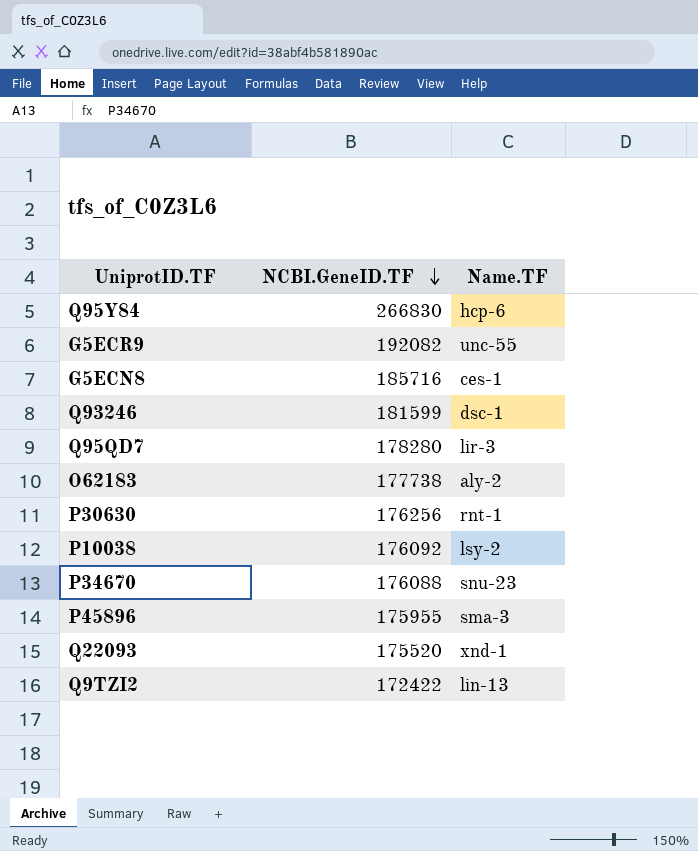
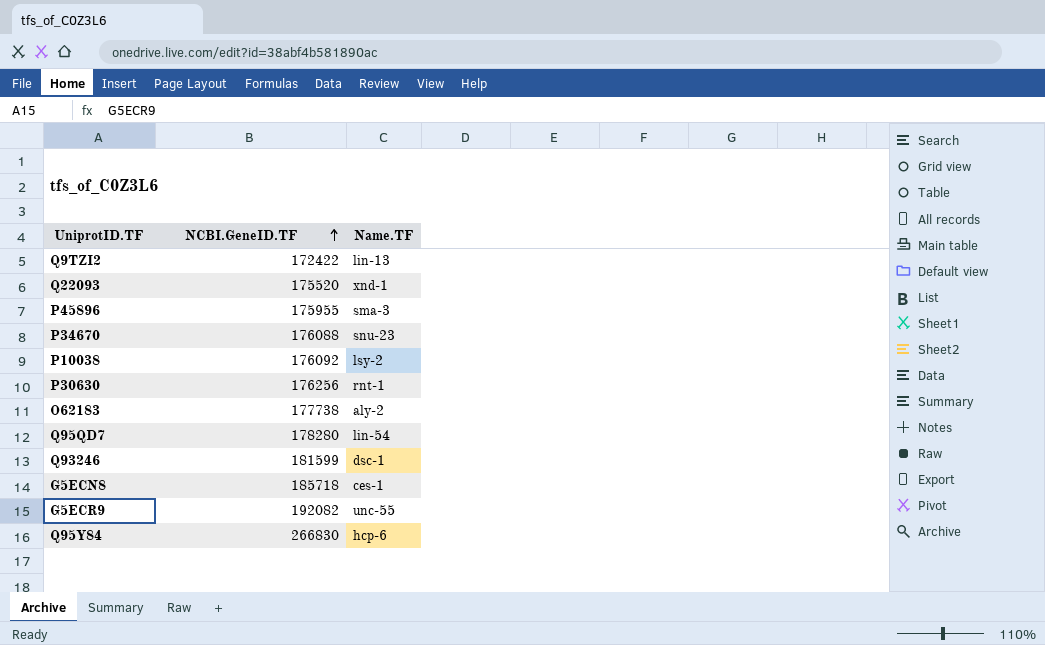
row order: NCBI.GeneID.TF descending -> NCBI.GeneID.TF ascending
Q95QD7 | Name.TF: lir-3 -> lin-54
G5ECN8 | NCBI.GeneID.TF: 185716 -> 185718

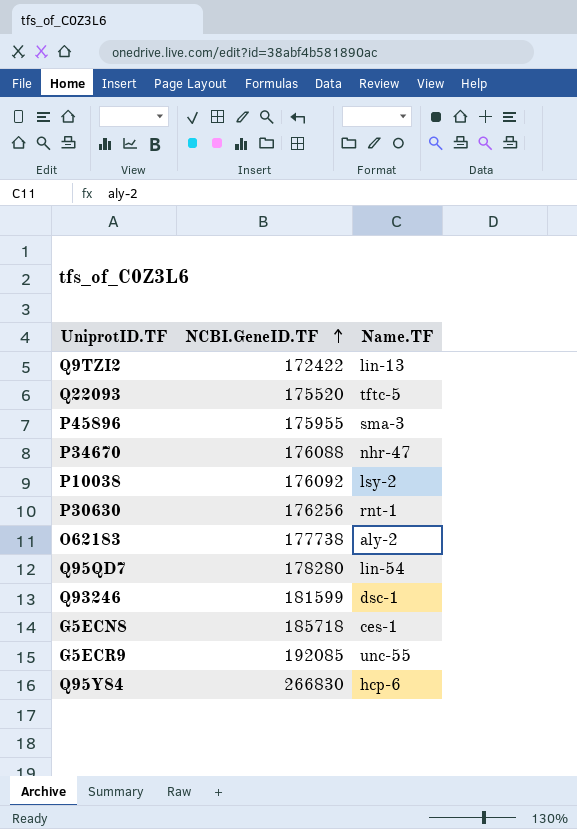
Q22093 | Name.TF: xnd-1 -> tftc-5
P34670 | Name.TF: snu-23 -> nhr-47
G5ECR9 | NCBI.GeneID.TF: 192082 -> 192085

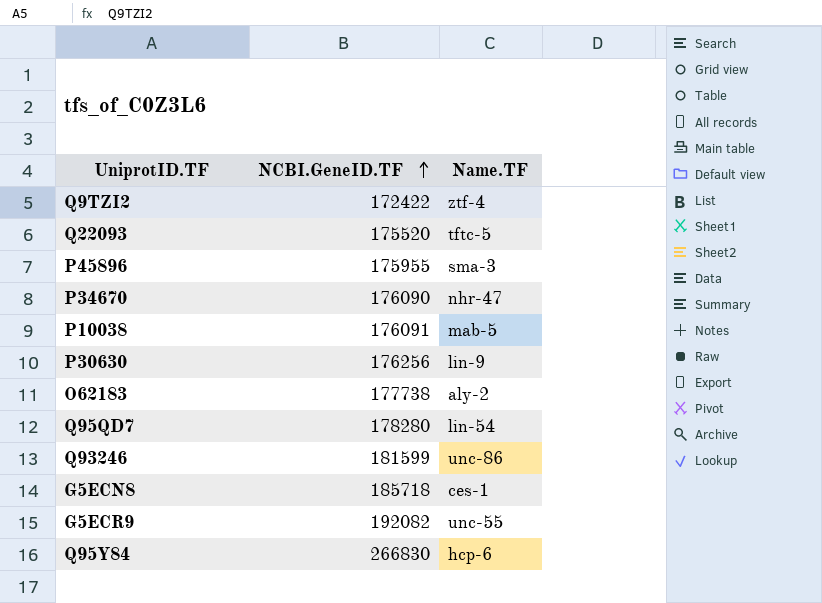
Q9TZI2 | Name.TF: lin-13 -> ztf-4
P34670 | NCBI.GeneID.TF: 176088 -> 176090
P10038 | NCBI.GeneID.TF: 176092 -> 176091
P10038 | Name.TF: lsy-2 -> mab-5
P30630 | Name.TF: rnt-1 -> lin-9
Q93246 | Name.TF: dsc-1 -> unc-86
G5ECR9 | NCBI.GeneID.TF: 192085 -> 192082

